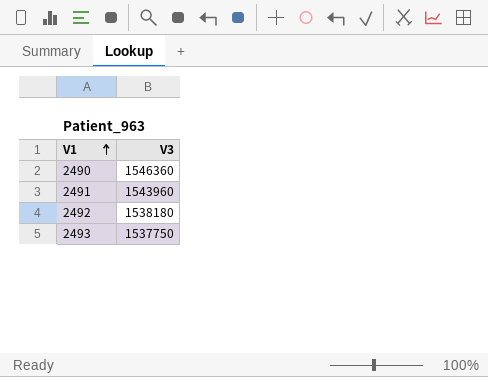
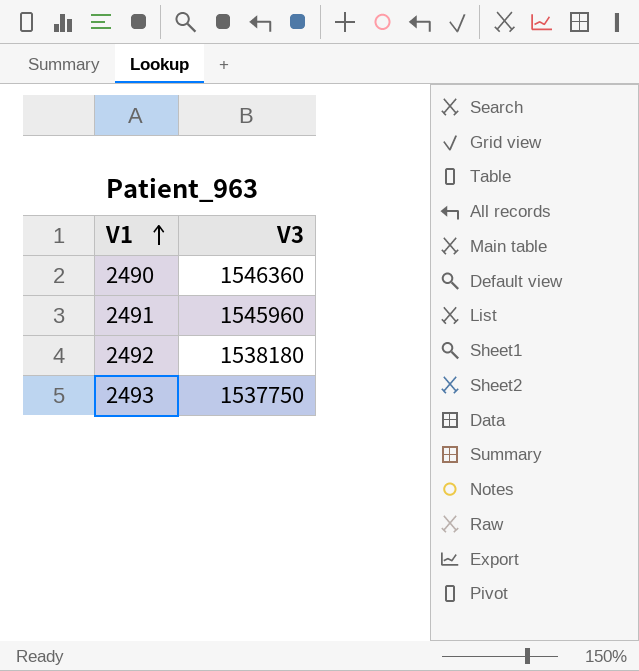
2491 | V3: 1543960 -> 1545960

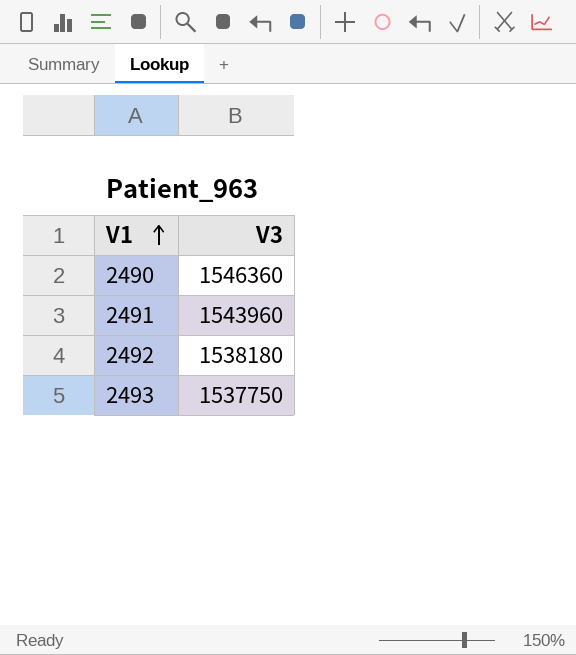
2491 | V3: 1545960 -> 1543960

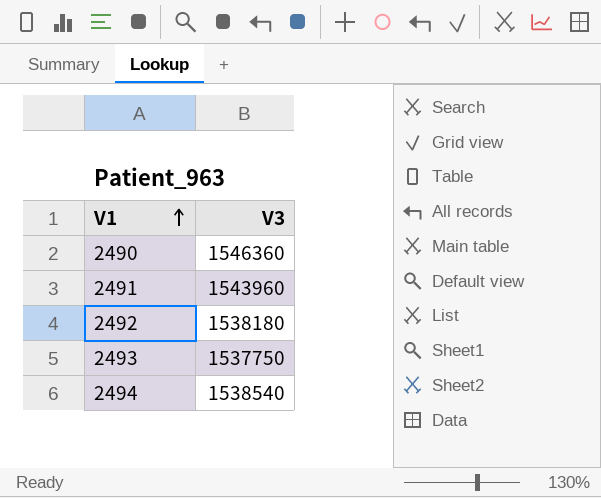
row 2494: none -> 1538540

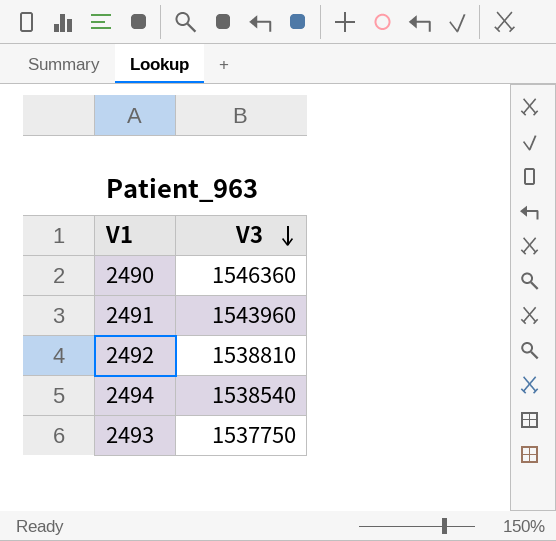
row order: V1 ascending -> V3 descending
2492 | V3: 1538180 -> 1538810

